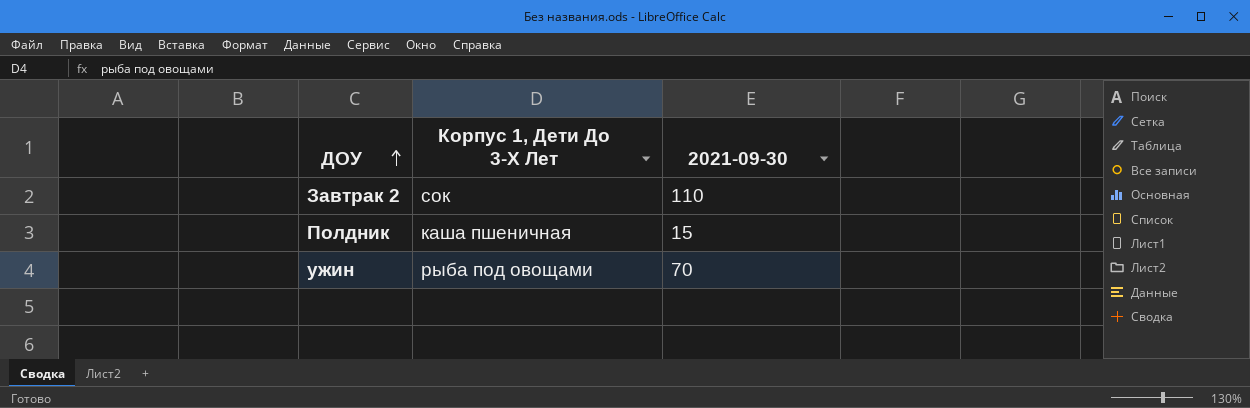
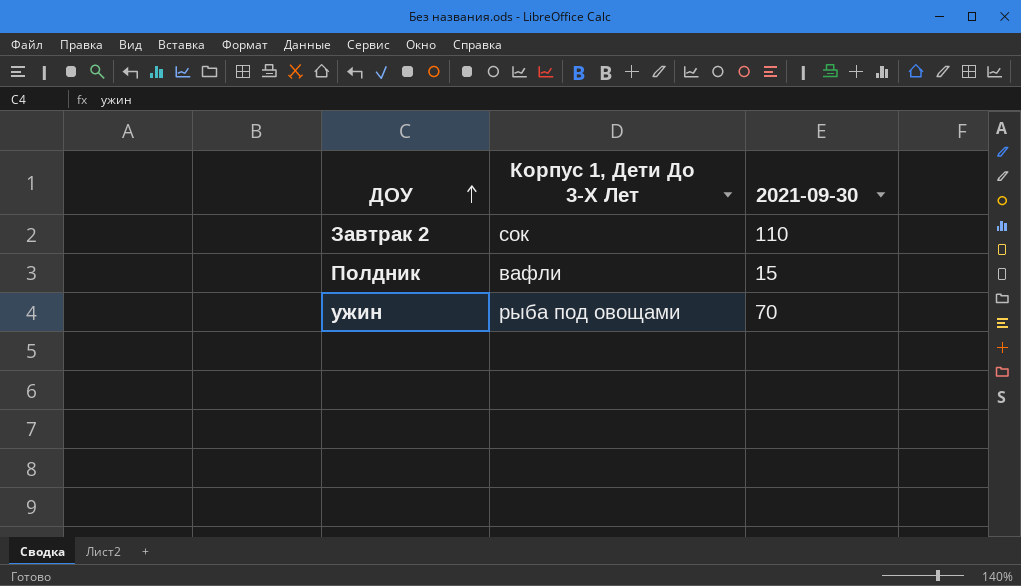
Полдник | Корпус 1, Дети До 3-Х Лет: каша пшеничная -> вафли

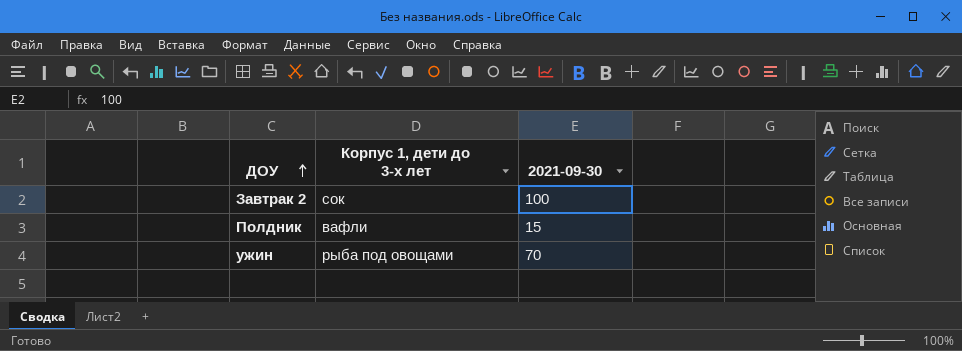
column name: Корпус 1, Дети До 3-Х Лет -> Корпус 1, дети до 3-х лет
Завтрак 2 | 2021-09-30: 110 -> 100

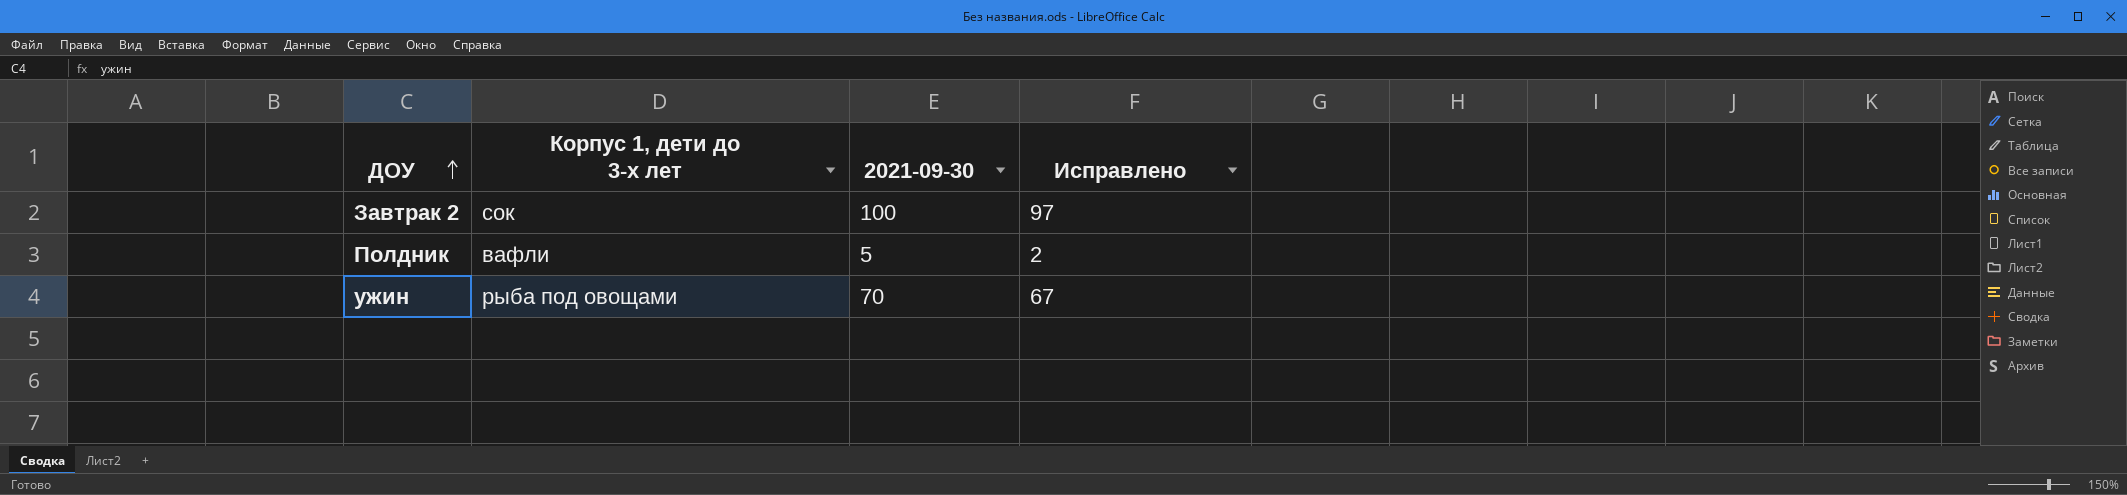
column Исправлено | formula: none -> [2021-09-30] - 3
Полдник | 2021-09-30: 15 -> 5

